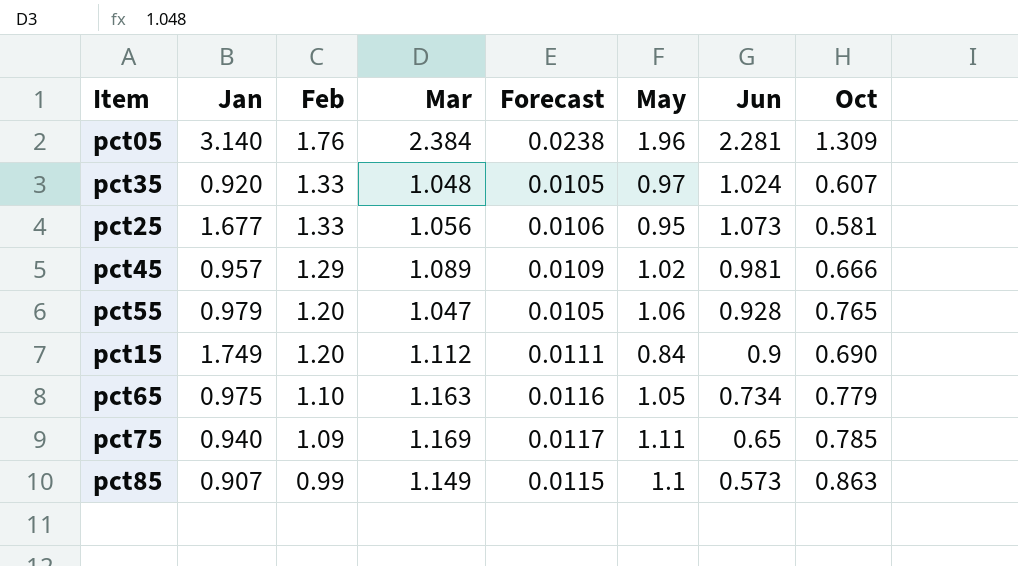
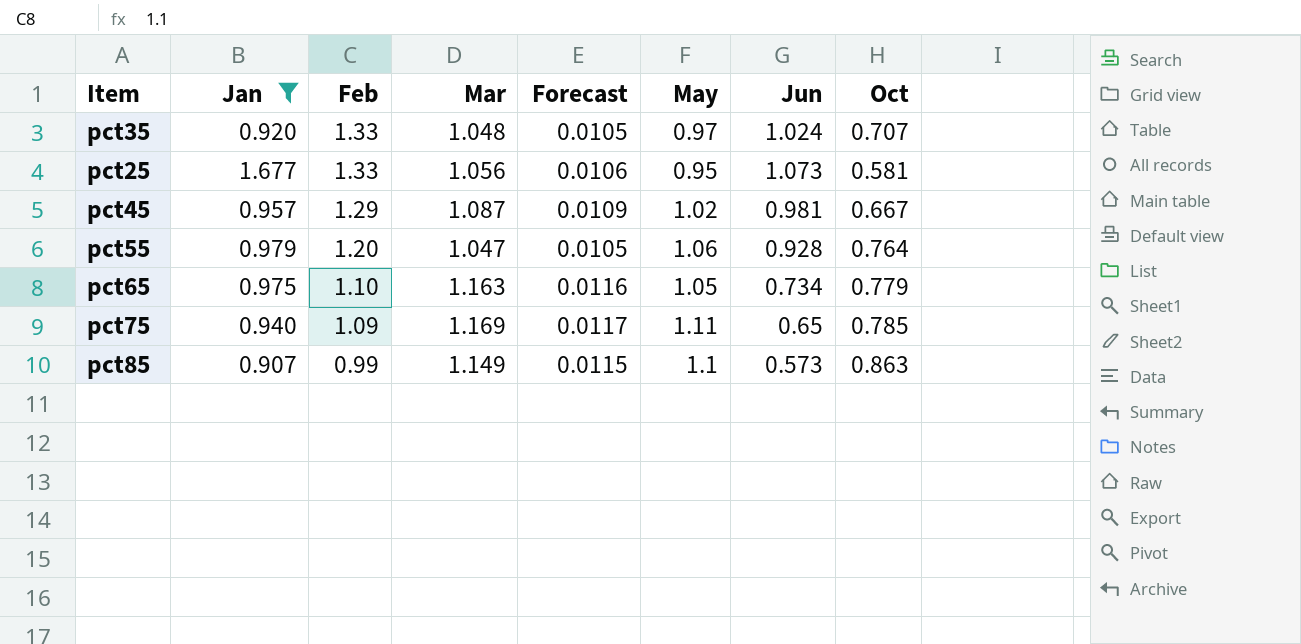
filter: none -> Jan <= 1.677
pct35 | Oct: 0.607 -> 0.707
pct45 | Mar: 1.089 -> 1.087
pct45 | Oct: 0.666 -> 0.667
pct55 | Oct: 0.765 -> 0.764

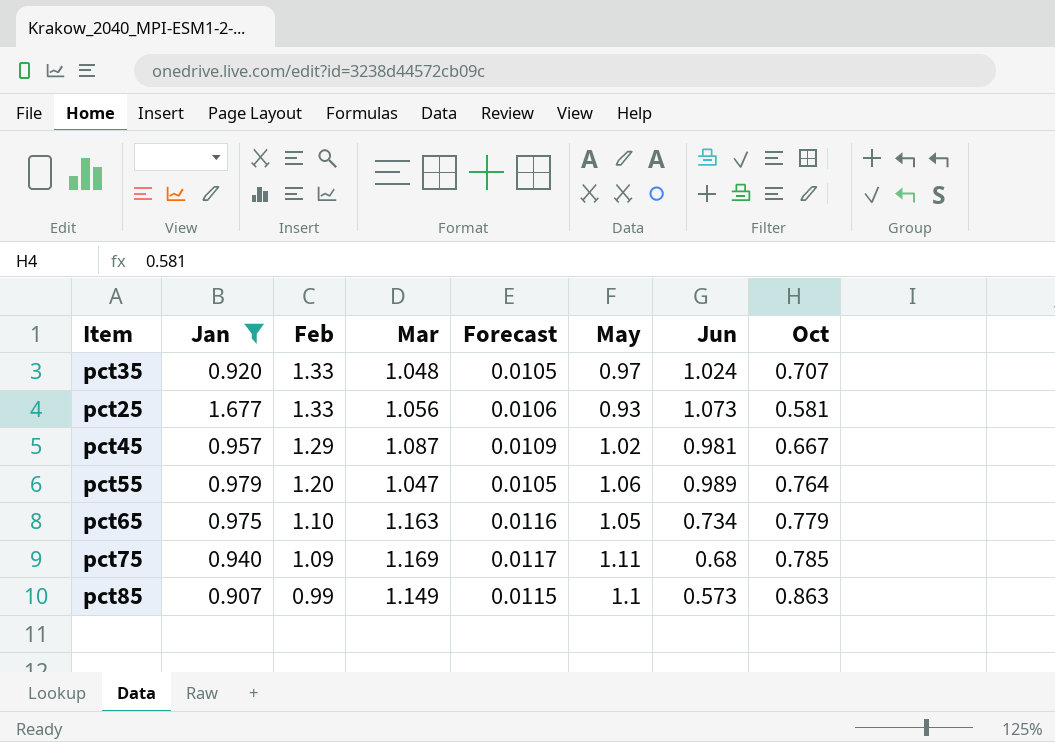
pct25 | May: 0.95 -> 0.93
pct55 | Jun: 0.928 -> 0.989
pct75 | Jun: 0.65 -> 0.68

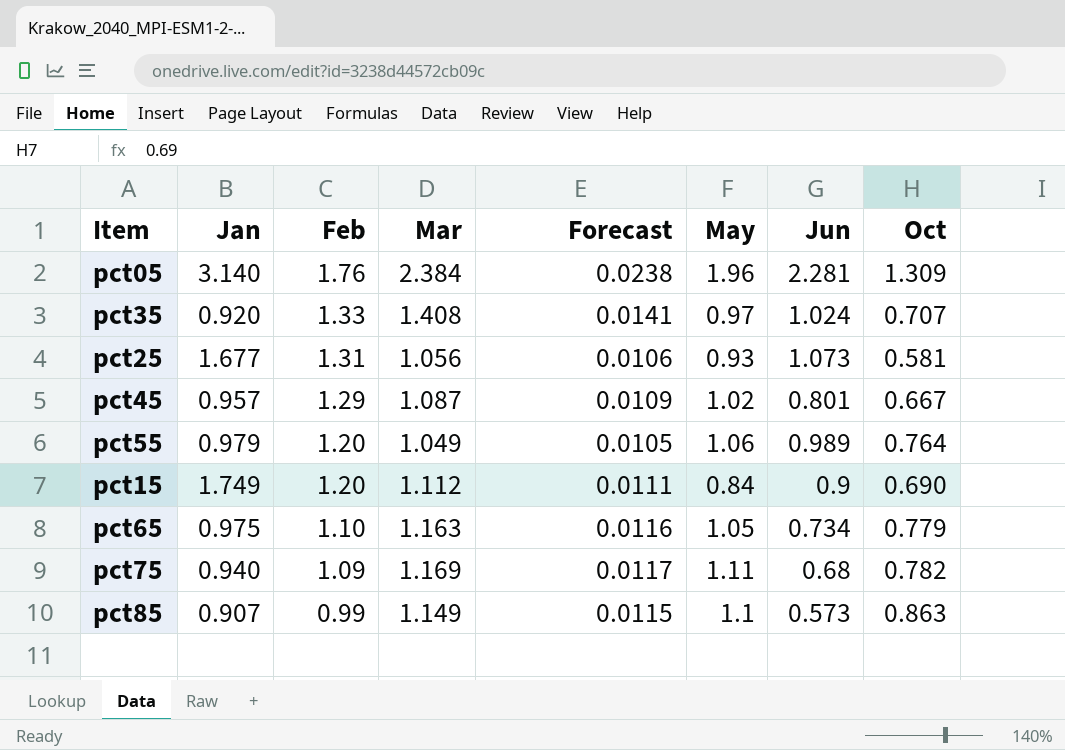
filter: Jan <= 1.677 -> none
pct35 | Mar: 1.048 -> 1.408
pct35 | Forecast: 0.0105 -> 0.0141
pct25 | Feb: 1.33 -> 1.31
pct45 | Jun: 0.981 -> 0.801
pct55 | Mar: 1.047 -> 1.049
pct75 | Oct: 0.785 -> 0.782

